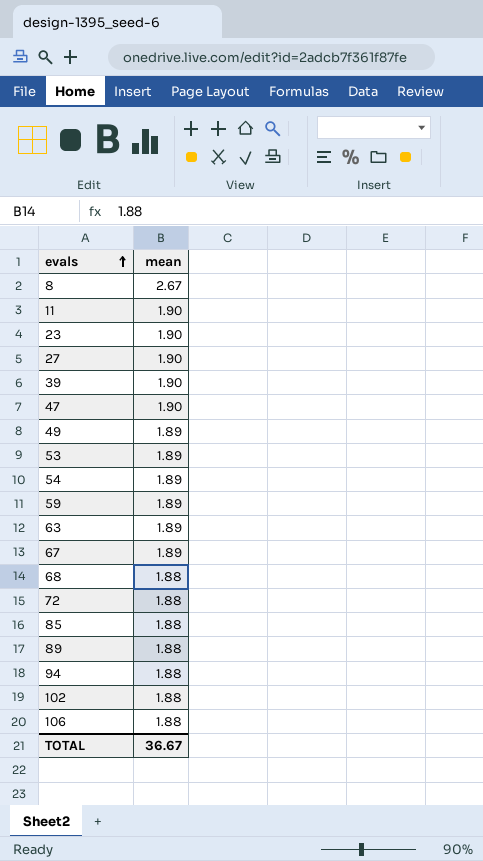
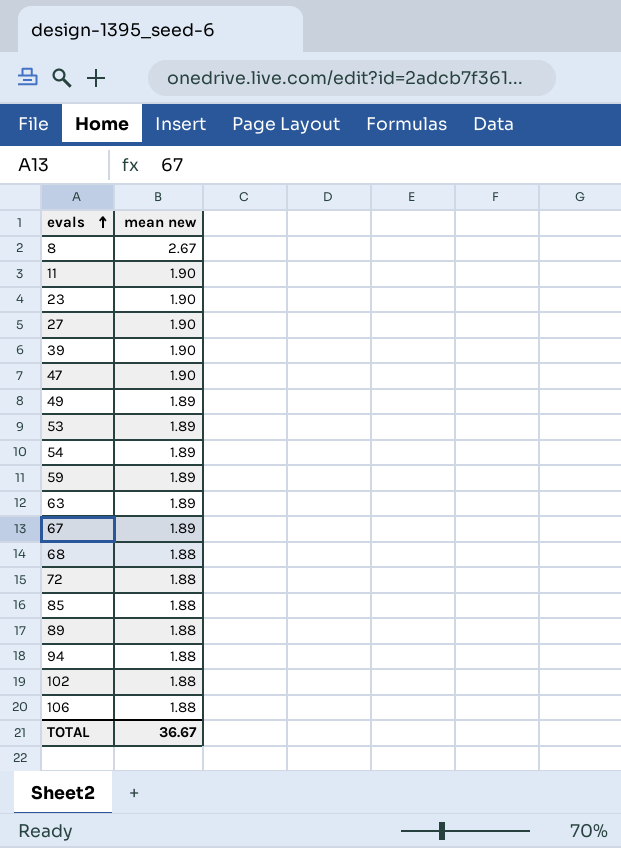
column name: mean -> mean new

